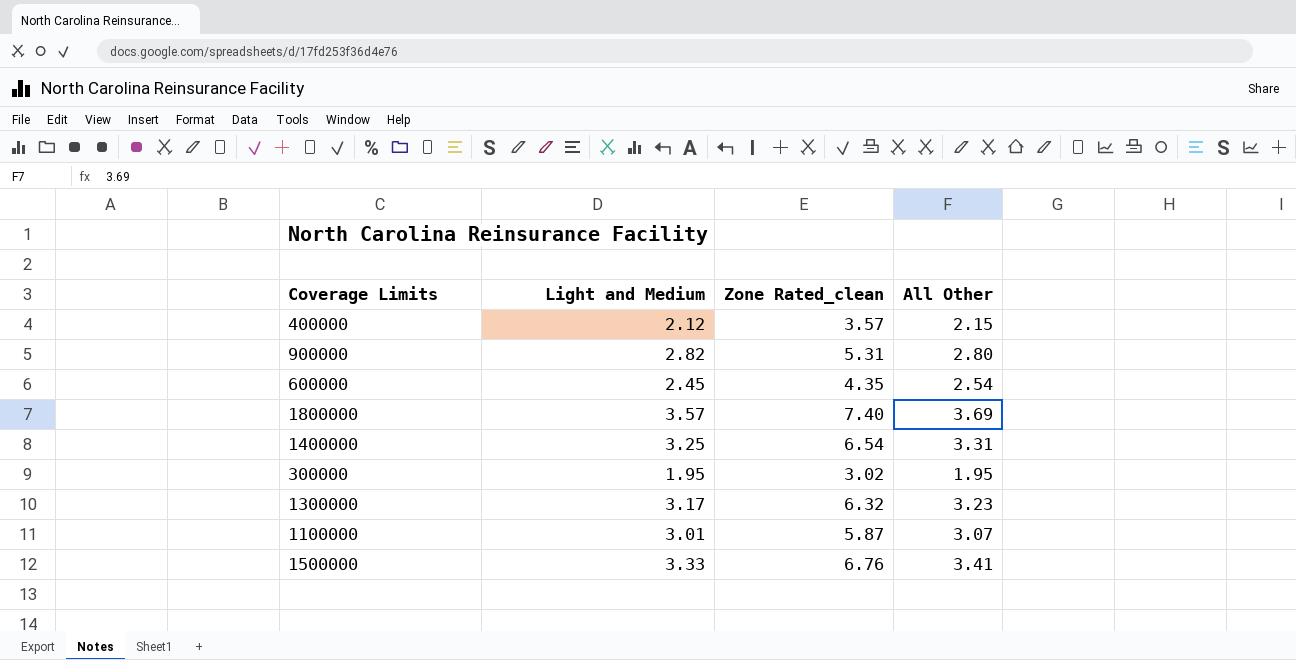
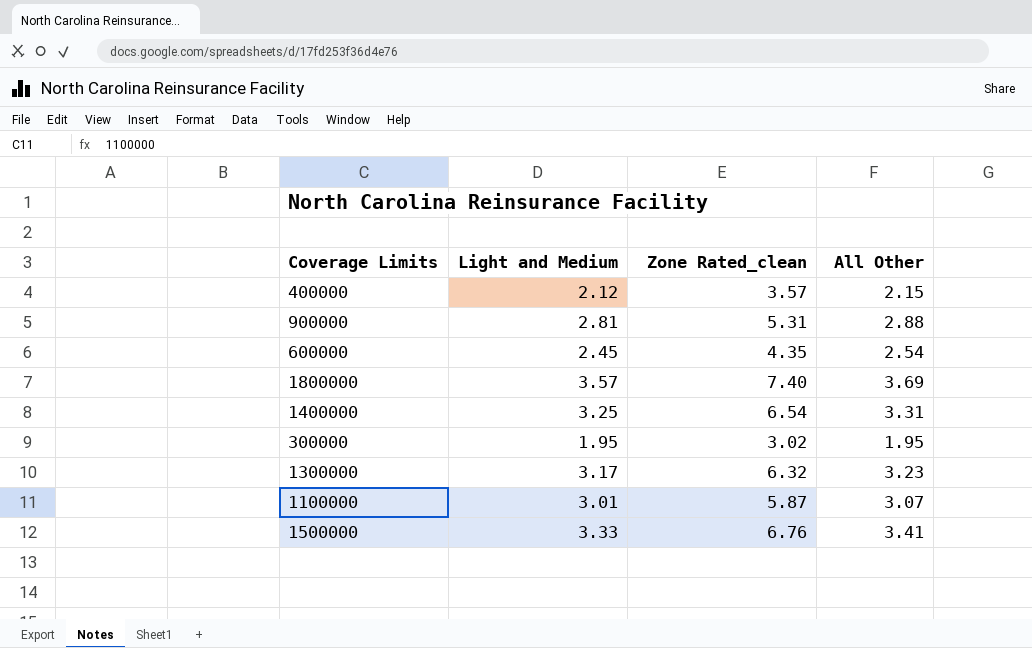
900000 | Light and Medium: 2.82 -> 2.81
900000 | All Other: 2.80 -> 2.88

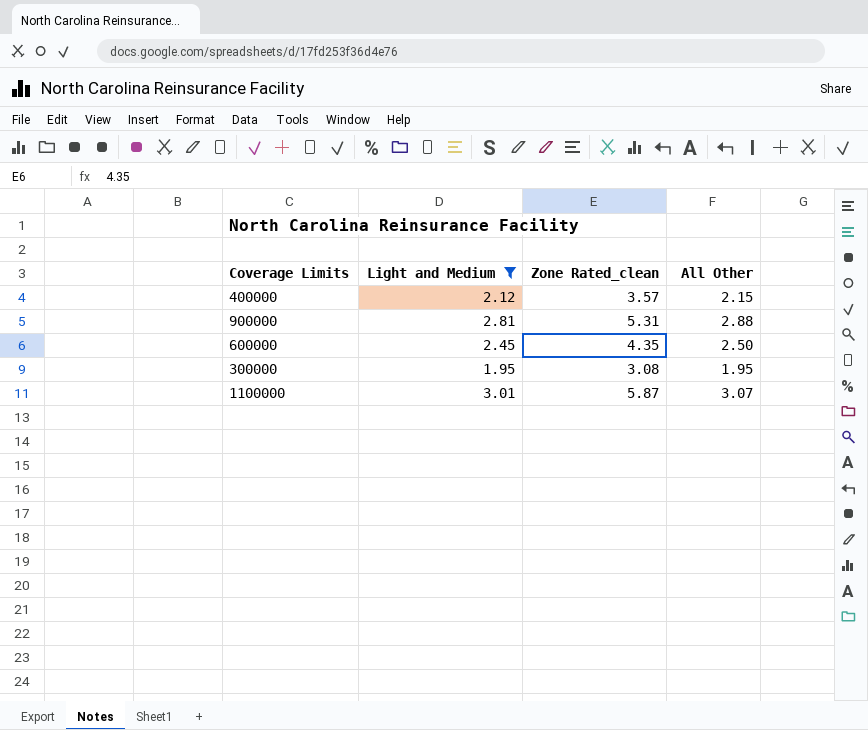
filter: none -> Light and Medium <= 3.01
600000 | All Other: 2.54 -> 2.50
300000 | Zone Rated_clean: 3.02 -> 3.08

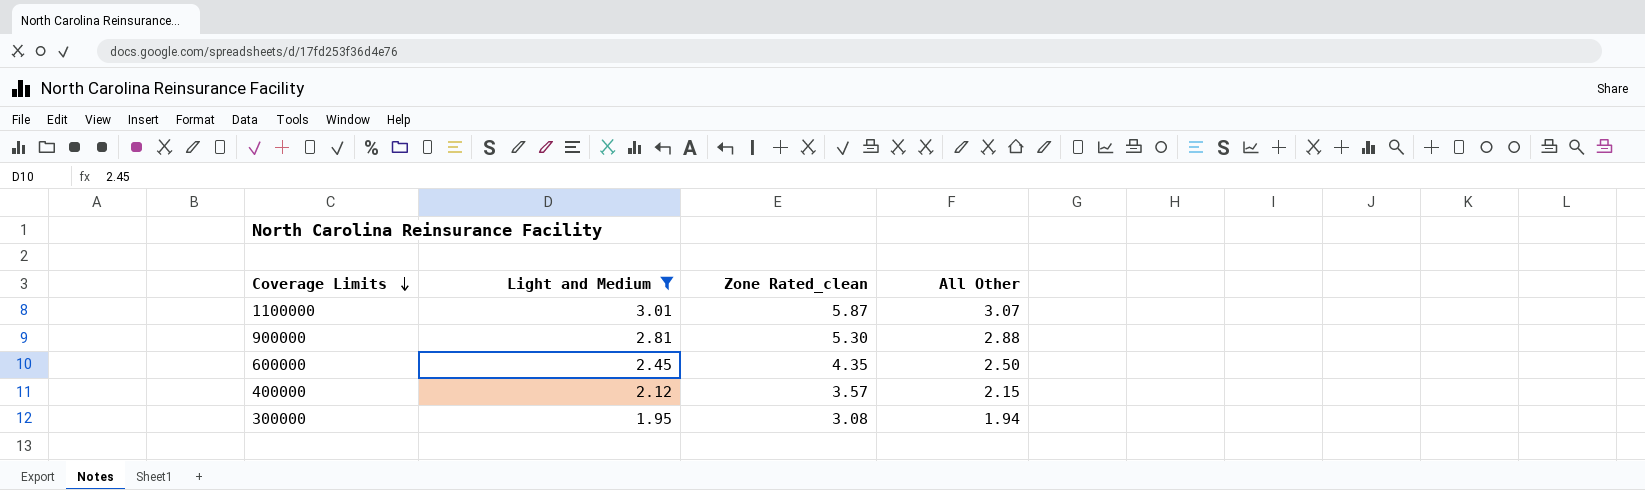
row order: none -> Coverage Limits descending
900000 | Zone Rated_clean: 5.31 -> 5.30
300000 | All Other: 1.95 -> 1.94

